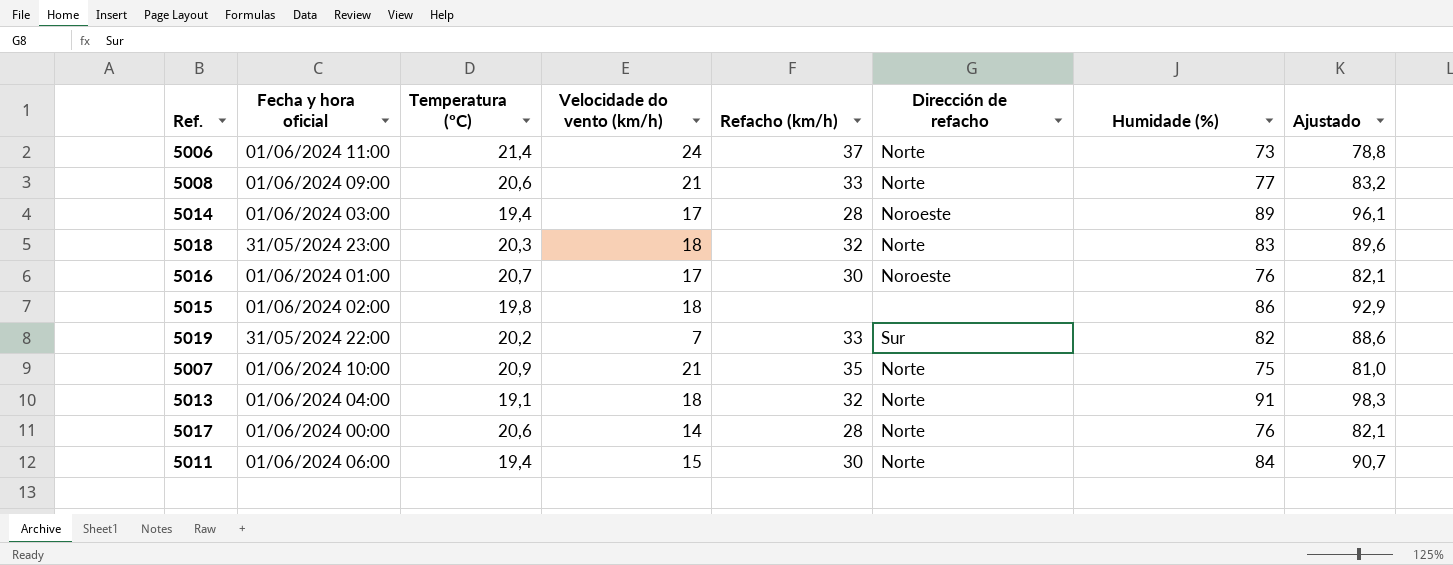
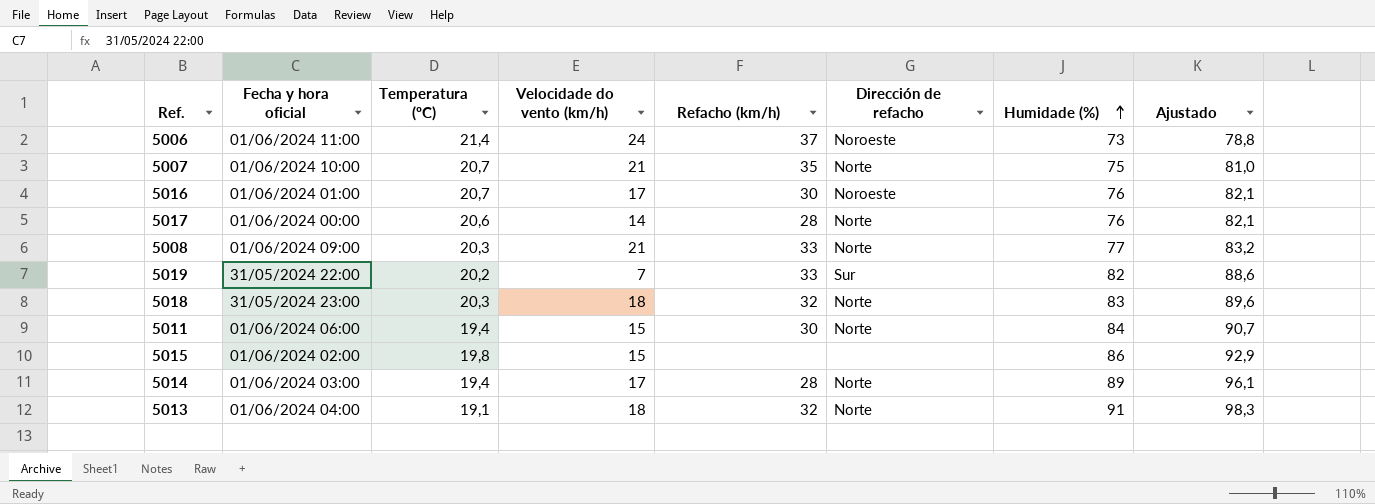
row order: none -> Humidade (%) ascending
5006 | Dirección de refacho: Norte -> Noroeste
5007 | Temperatura (ºC): 20,9 -> 20,7
5008 | Temperatura (ºC): 20,6 -> 20,3
5015 | Velocidade do vento (km/h): 18 -> 15
5014 | Dirección de refacho: Noroeste -> Norte

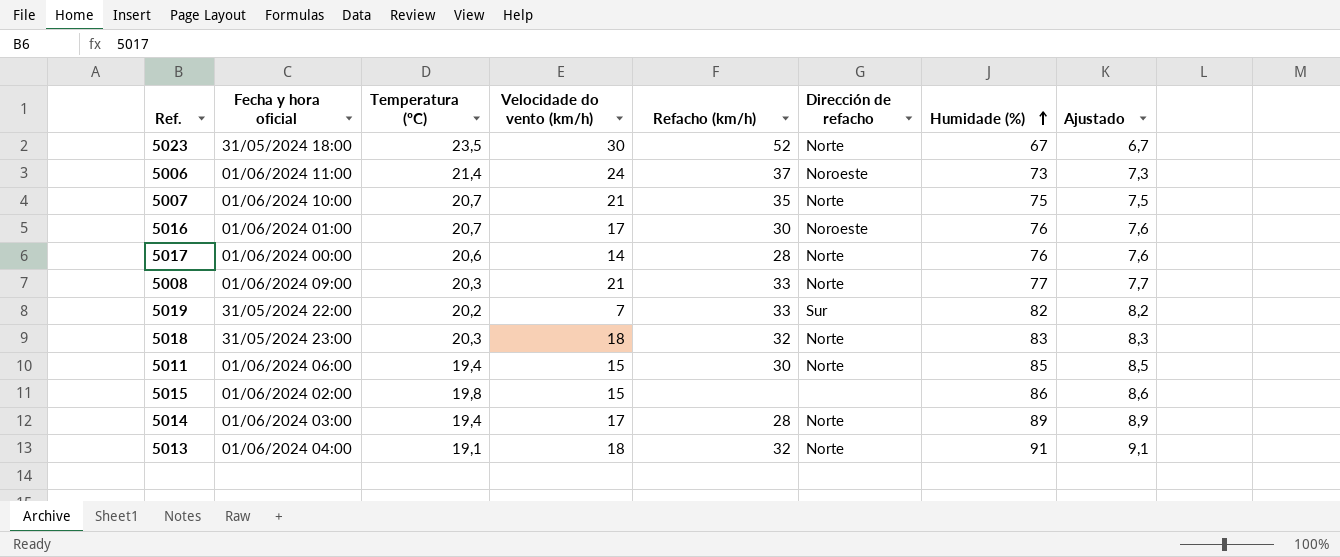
column Ajustado | formula: [Humidade (%)] * 1,08 -> [Humidade (%)] * 0,1
row 5023: none -> 31/05/2024 18:00 | 23,5 | 30 | 52 | Norte | 67 | 6,7
5011 | Humidade (%): 84 -> 85

